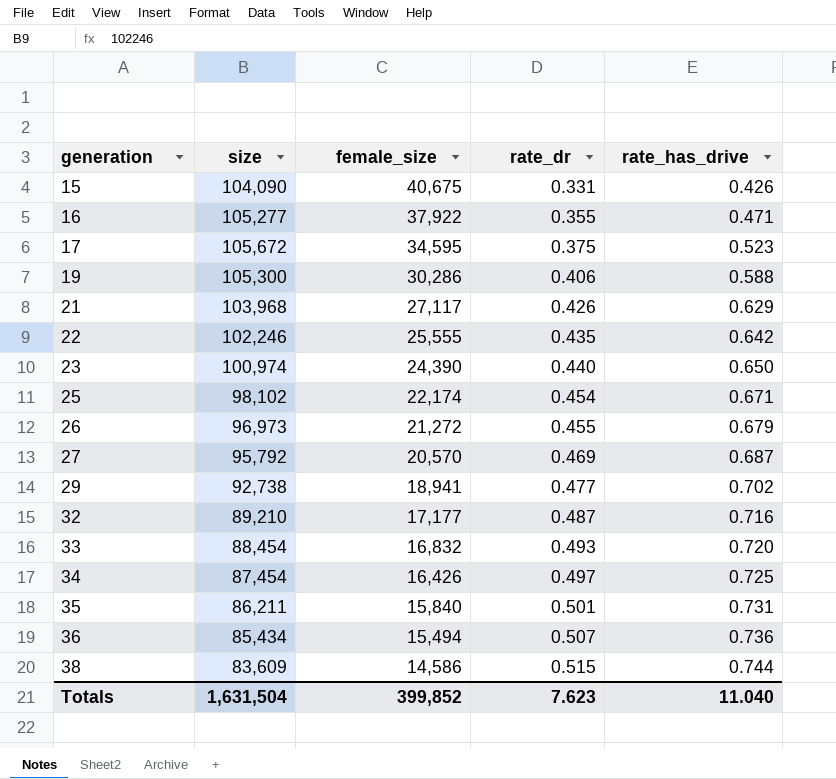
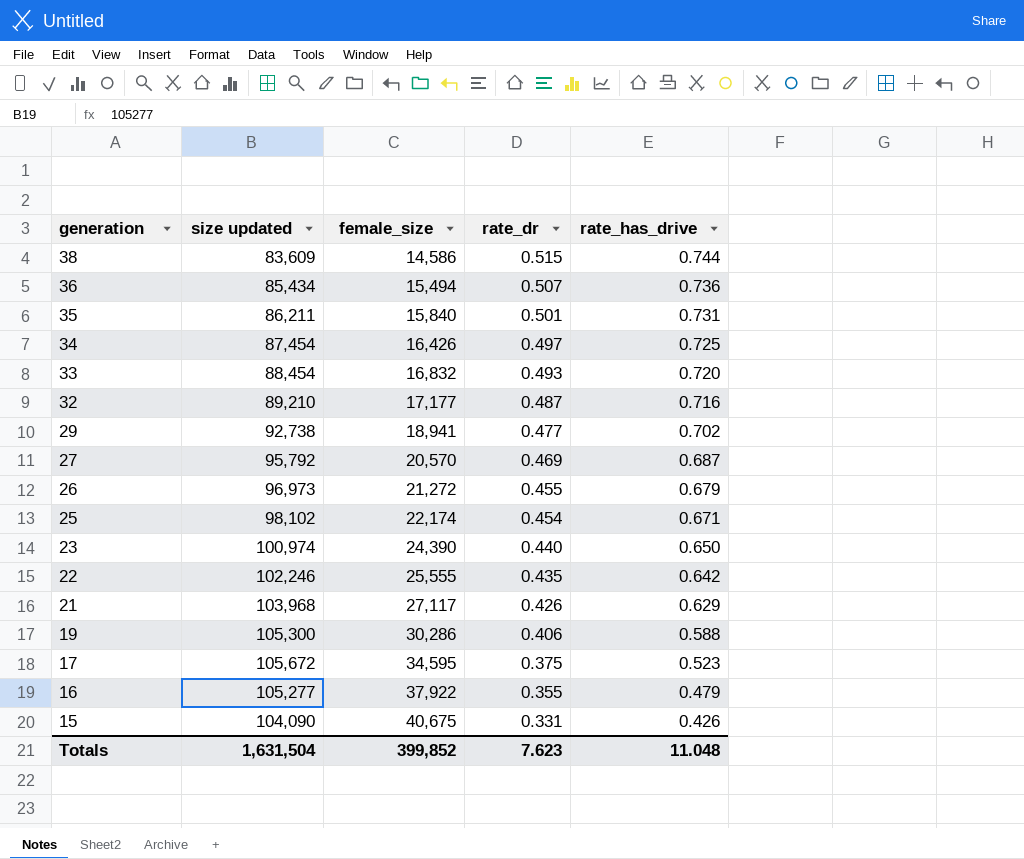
row order: generation ascending -> generation descending
column name: size -> size updated
16 | rate_has_drive: 0.471 -> 0.479
Totals | rate_has_drive: 11.040 -> 11.048

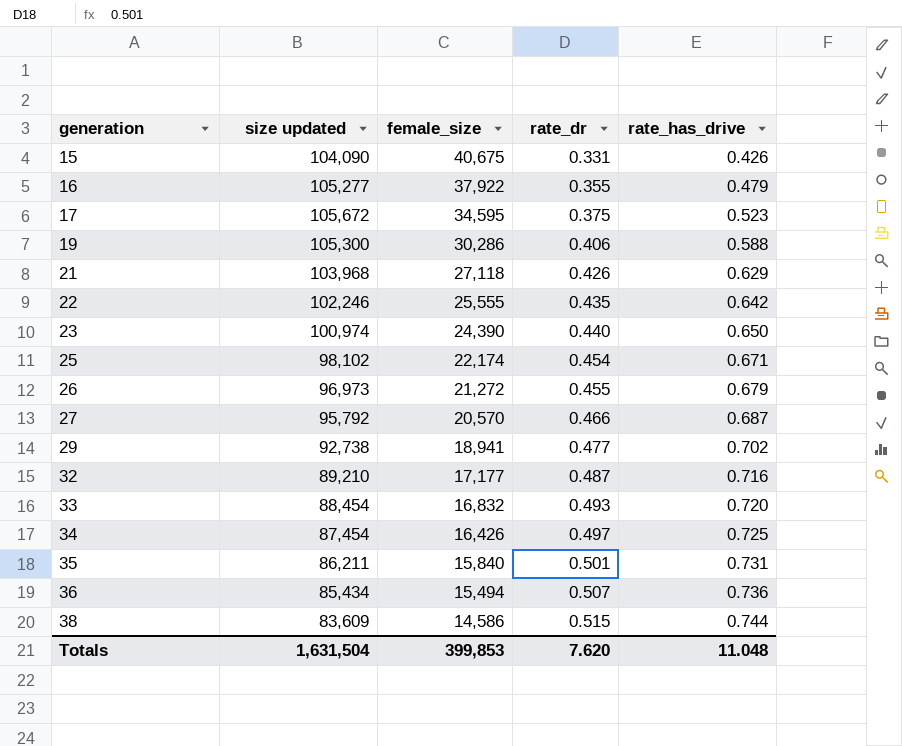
row order: generation descending -> generation ascending
21 | female_size: 27,117 -> 27,118
27 | rate_dr: 0.469 -> 0.466
Totals | female_size: 399,852 -> 399,853
Totals | rate_dr: 7.623 -> 7.620

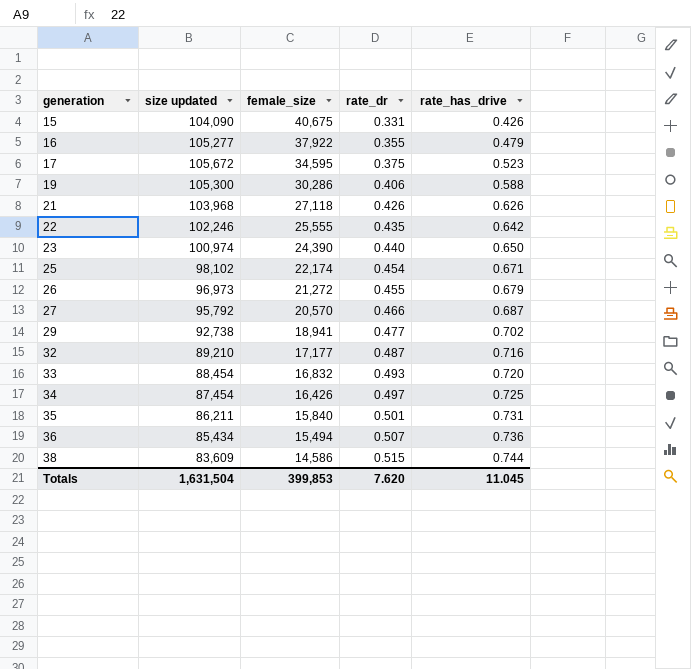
21 | rate_has_drive: 0.629 -> 0.626
Totals | rate_has_drive: 11.048 -> 11.045

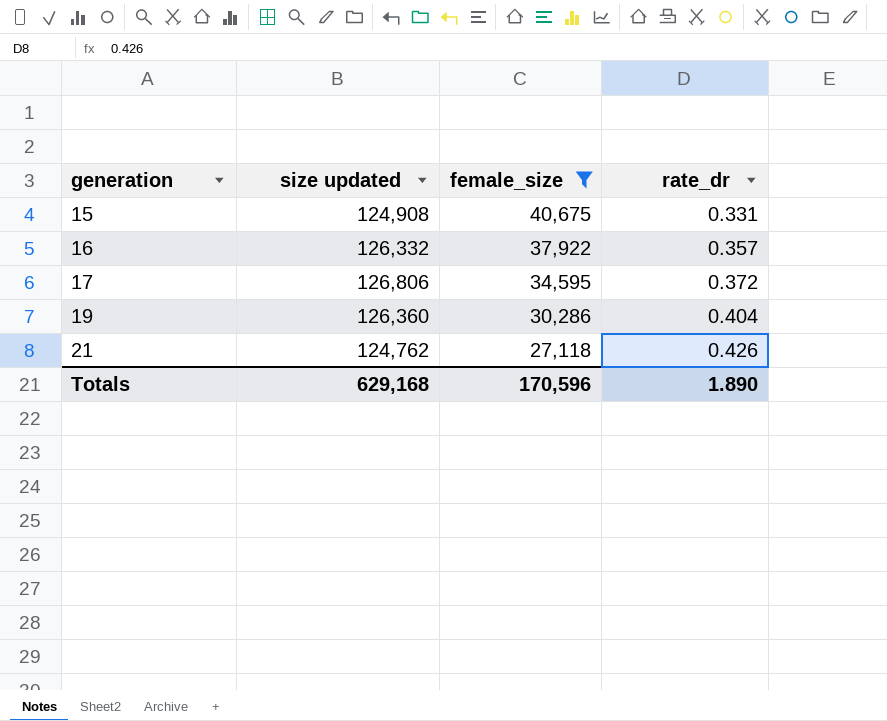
filter: none -> female_size >= 27,118
column rate_has_drive | position: 5 -> none
15 | size updated: 104,090 -> 124,908
16 | size updated: 105,277 -> 126,332
16 | rate_dr: 0.355 -> 0.357
17 | size updated: 105,672 -> 126,806
17 | rate_dr: 0.375 -> 0.372
19 | size updated: 105,300 -> 126,360
19 | rate_dr: 0.406 -> 0.404
21 | size updated: 103,968 -> 124,762
Totals | size updated: 1,631,504 -> 629,168
Totals | female_size: 399,853 -> 170,596
Totals | rate_dr: 7.620 -> 1.890

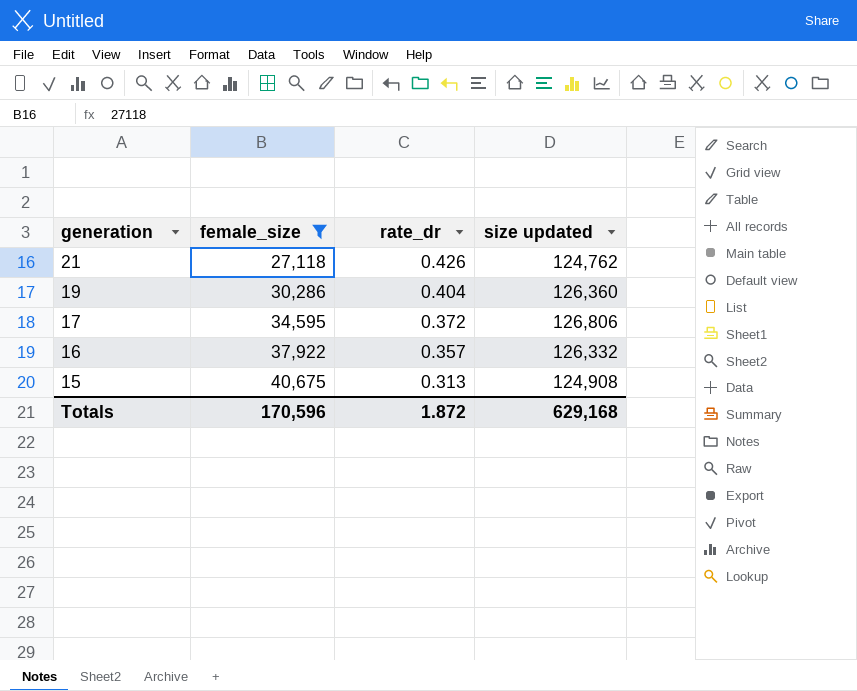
row order: generation ascending -> generation descending
column size updated | position: 2 -> 4
15 | rate_dr: 0.331 -> 0.313
Totals | rate_dr: 1.890 -> 1.872

